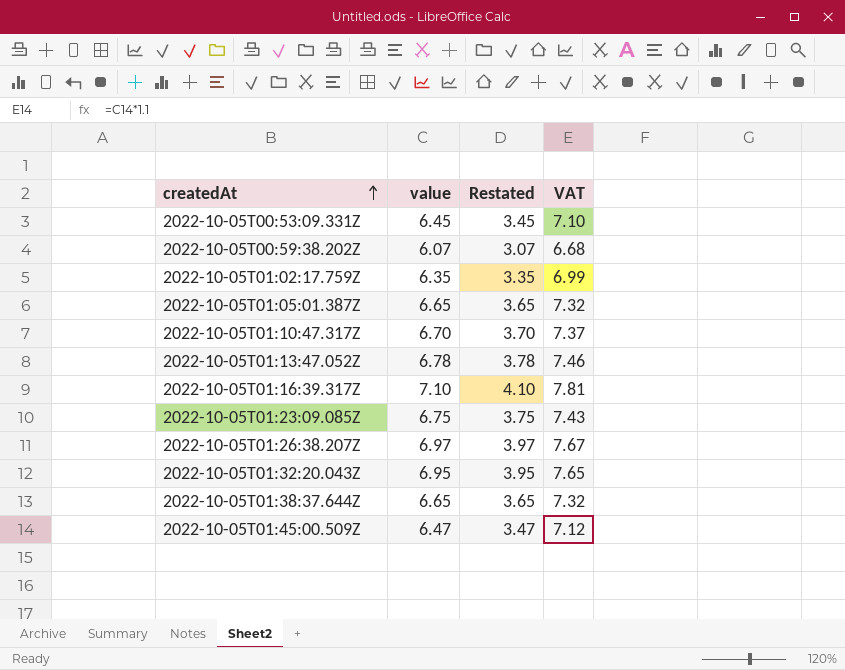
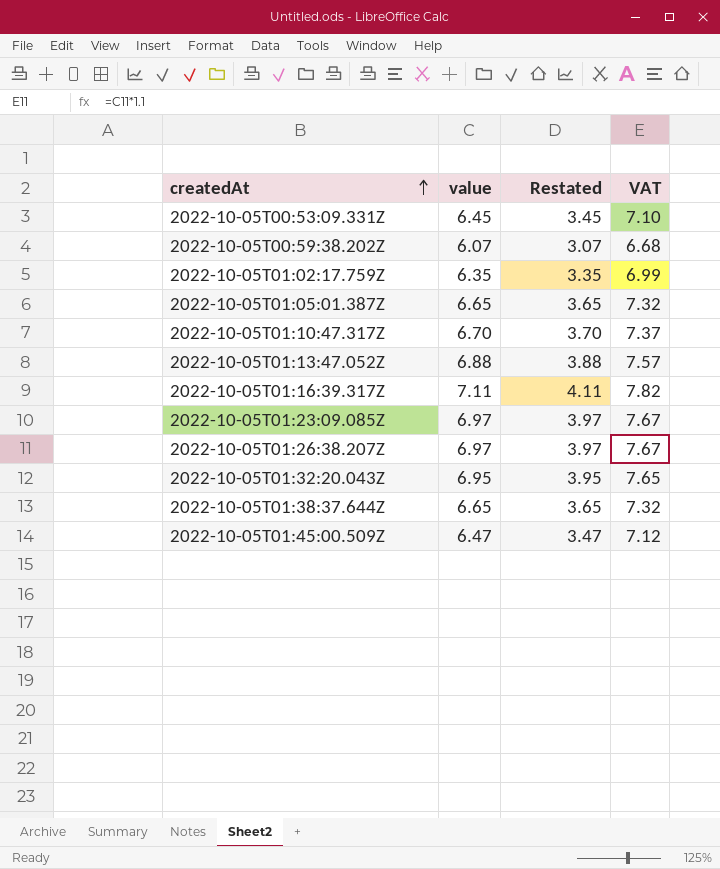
2022-10-05T01:13:47.052Z | value: 6.78 -> 6.88
2022-10-05T01:13:47.052Z | Restated: 3.78 -> 3.88
2022-10-05T01:13:47.052Z | VAT: 7.46 -> 7.57
2022-10-05T01:16:39.317Z | value: 7.10 -> 7.11
2022-10-05T01:16:39.317Z | Restated: 4.10 -> 4.11
2022-10-05T01:16:39.317Z | VAT: 7.81 -> 7.82
2022-10-05T01:23:09.085Z | value: 6.75 -> 6.97
2022-10-05T01:23:09.085Z | Restated: 3.75 -> 3.97
2022-10-05T01:23:09.085Z | VAT: 7.43 -> 7.67

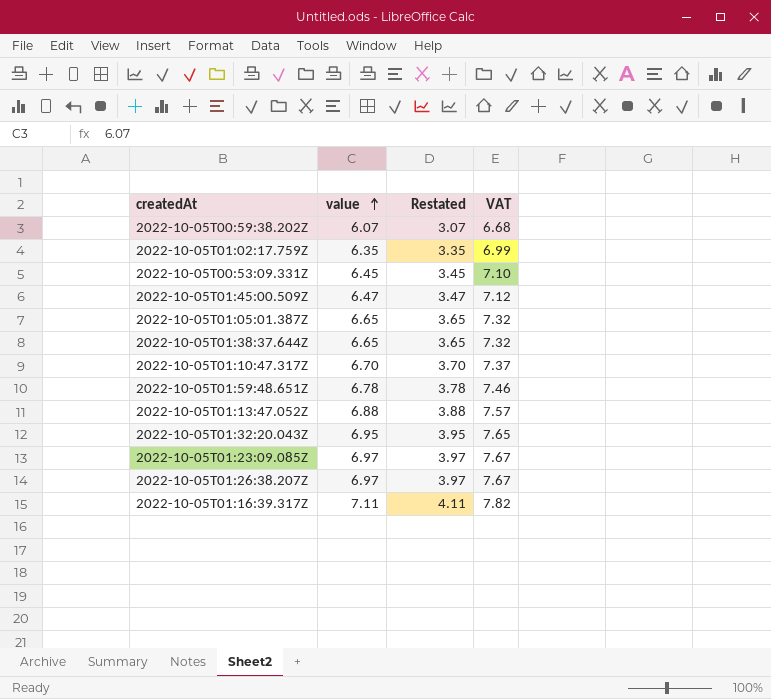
row order: createdAt ascending -> value ascending
row 2022-10-05T01:59:48.651Z: none -> 6.78 | 3.78 | 7.46

